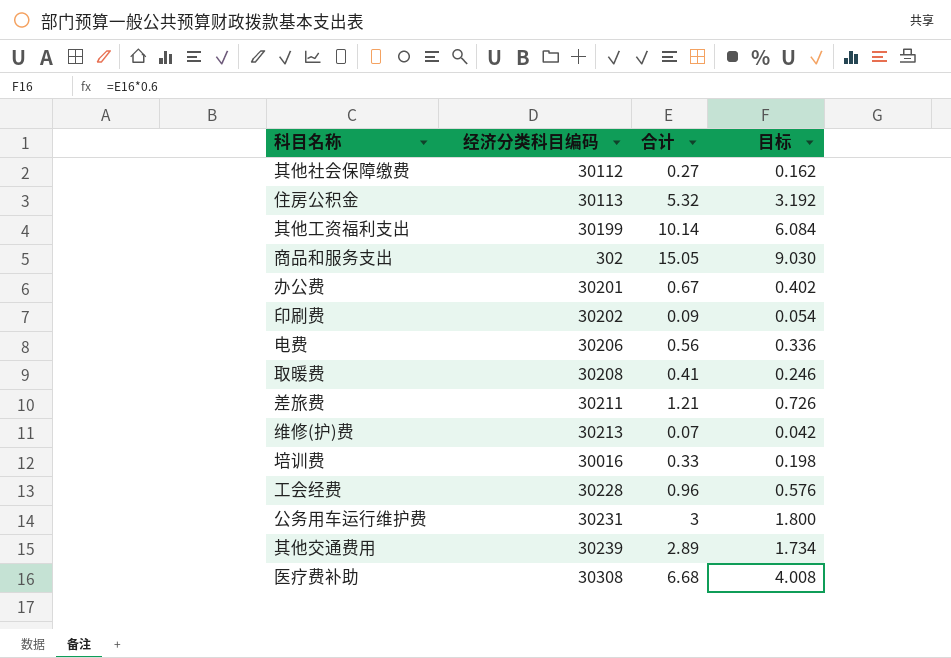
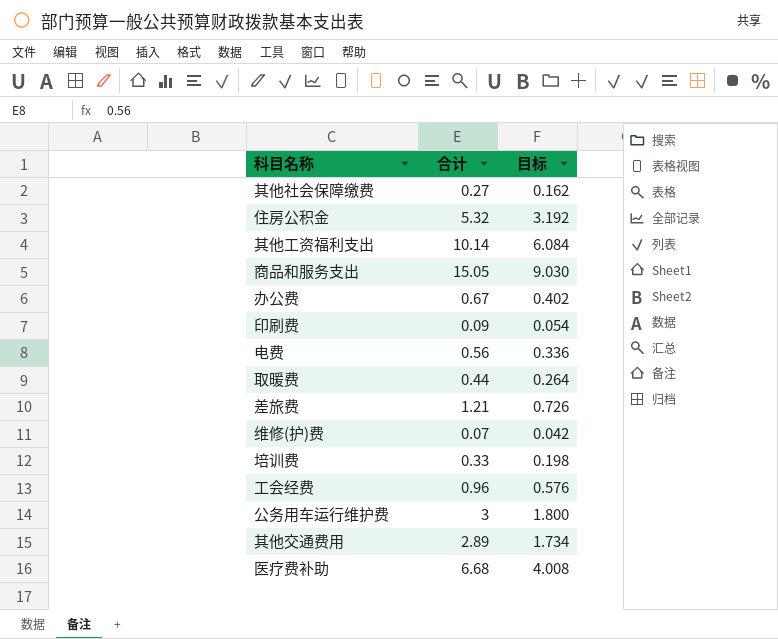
column 经济分类科目编码 | position: 2 -> none
取暖费 | 合计: 0.41 -> 0.44
取暖费 | 目标: 0.246 -> 0.264

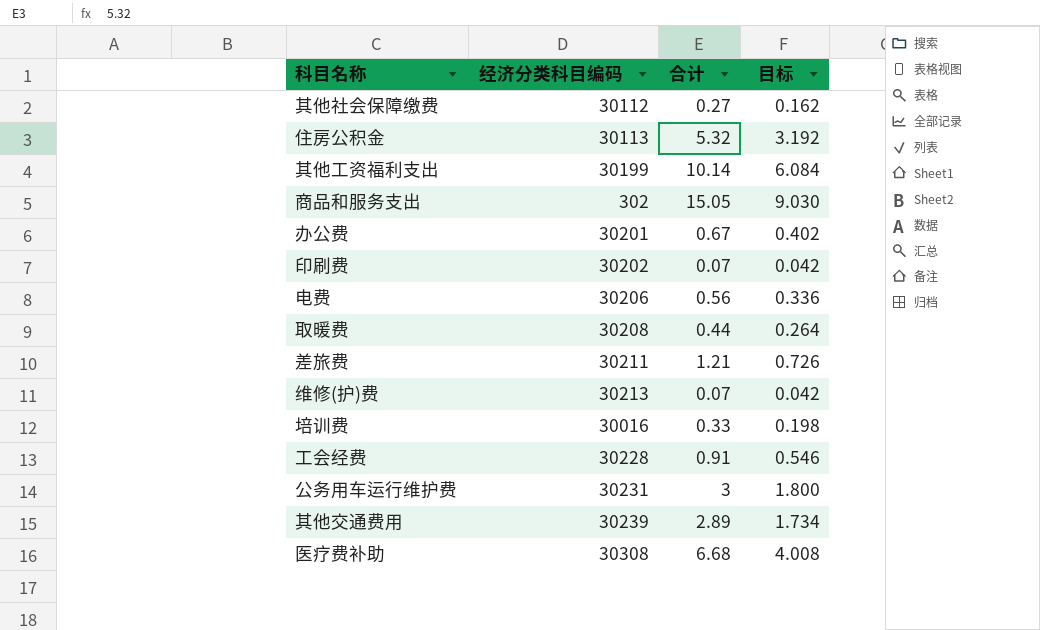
column 经济分类科目编码 | position: none -> 2
印刷费 | 合计: 0.09 -> 0.07
印刷费 | 目标: 0.054 -> 0.042
工会经费 | 合计: 0.96 -> 0.91
工会经费 | 目标: 0.576 -> 0.546

